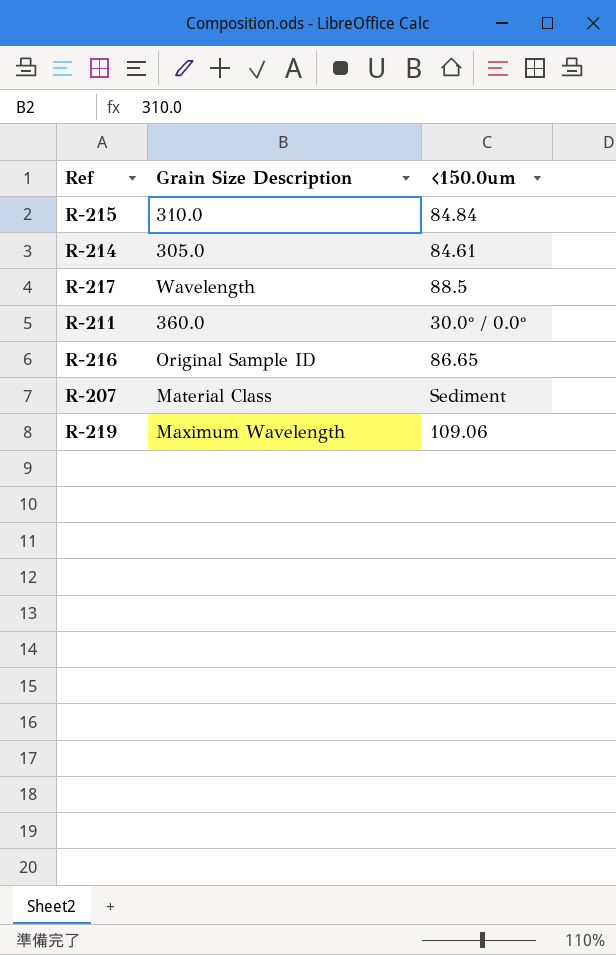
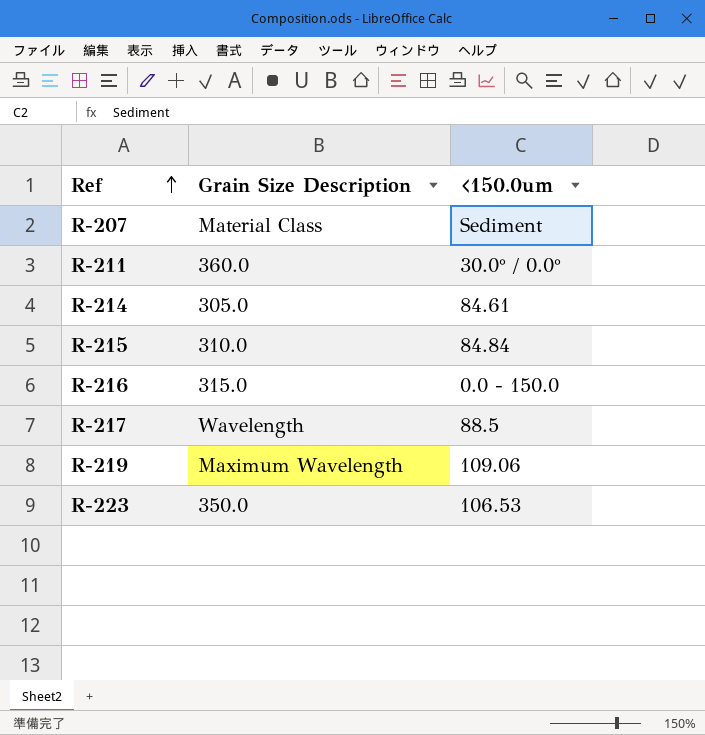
row order: none -> Ref ascending
R-216 | Grain Size Description: Original Sample ID -> 315.0
R-216 | <150.0um: 86.65 -> 0.0 - 150.0
row R-223: none -> 350.0 | 106.53

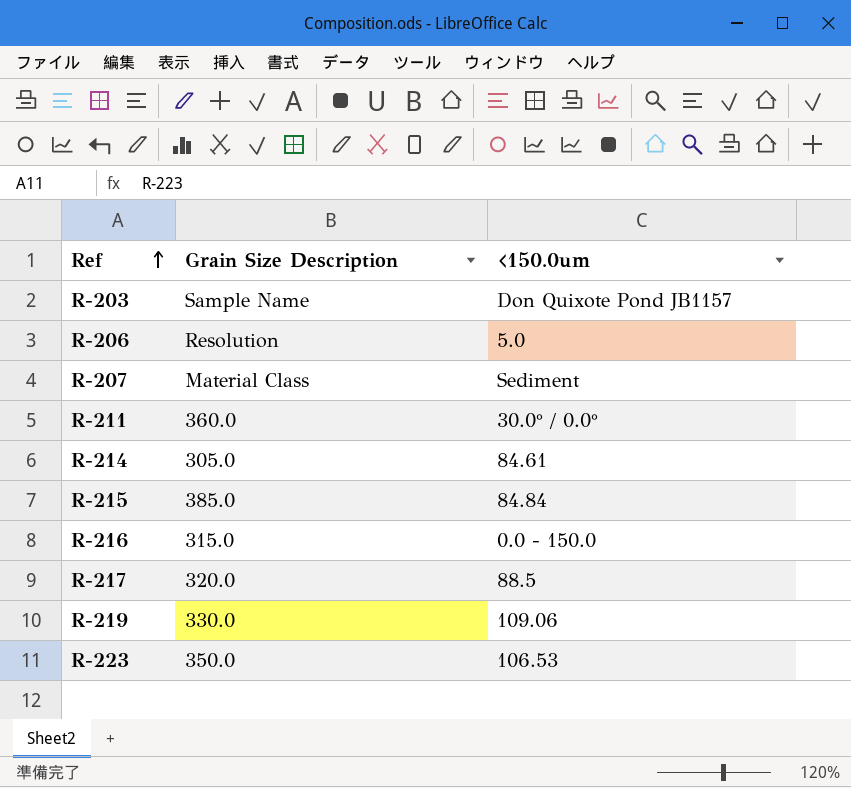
row R-203: none -> Sample Name | Don Quixote Pond JB1157
row R-206: none -> Resolution | 5.0
R-215 | Grain Size Description: 310.0 -> 385.0
R-217 | Grain Size Description: Wavelength -> 320.0
R-219 | Grain Size Description: Maximum Wavelength -> 330.0

